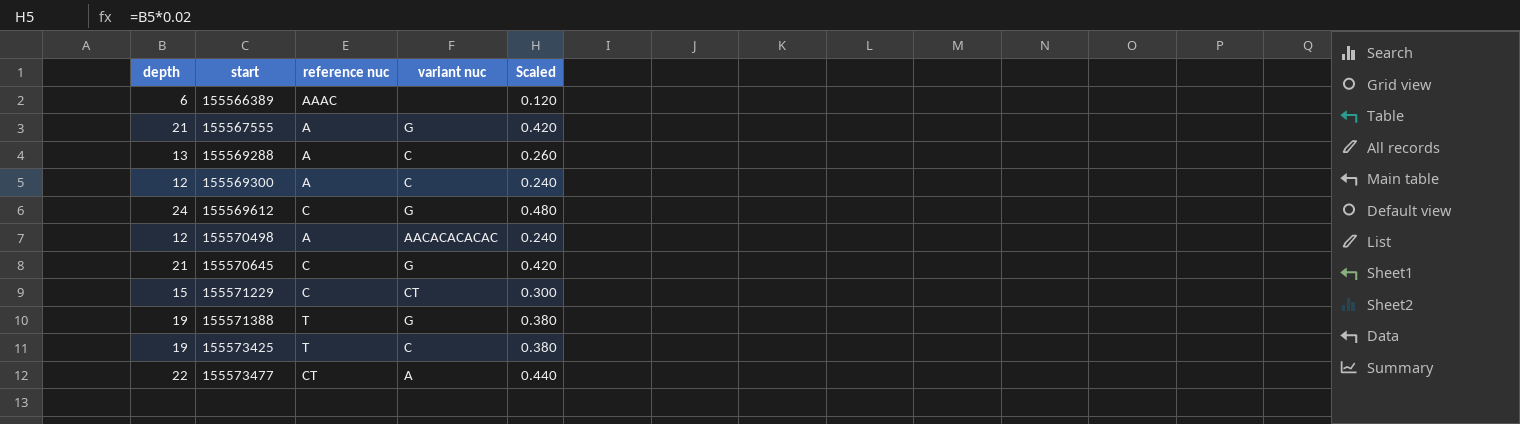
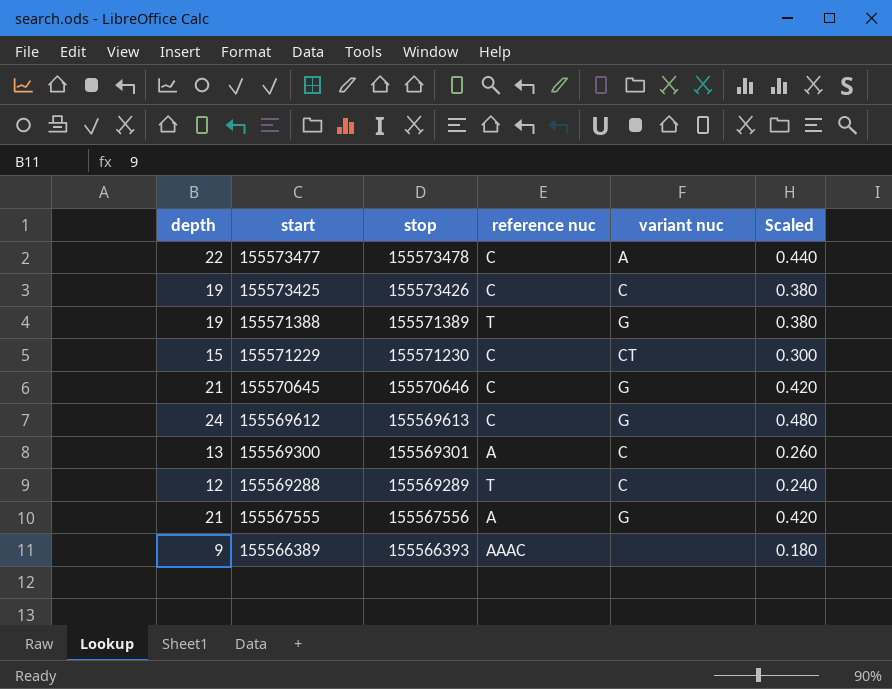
row order: start ascending -> start descending
column stop | position: none -> 3
row 155570498: 12 | A | AACACACACAC | 0.240 -> none
155573477 | reference nuc: CT -> C
155573425 | reference nuc: T -> C
155569300 | depth: 12 -> 13
155569300 | Scaled: 0.240 -> 0.260
155569288 | depth: 13 -> 12
155569288 | reference nuc: A -> T
155569288 | Scaled: 0.260 -> 0.240
155566389 | depth: 6 -> 9
155566389 | Scaled: 0.120 -> 0.180

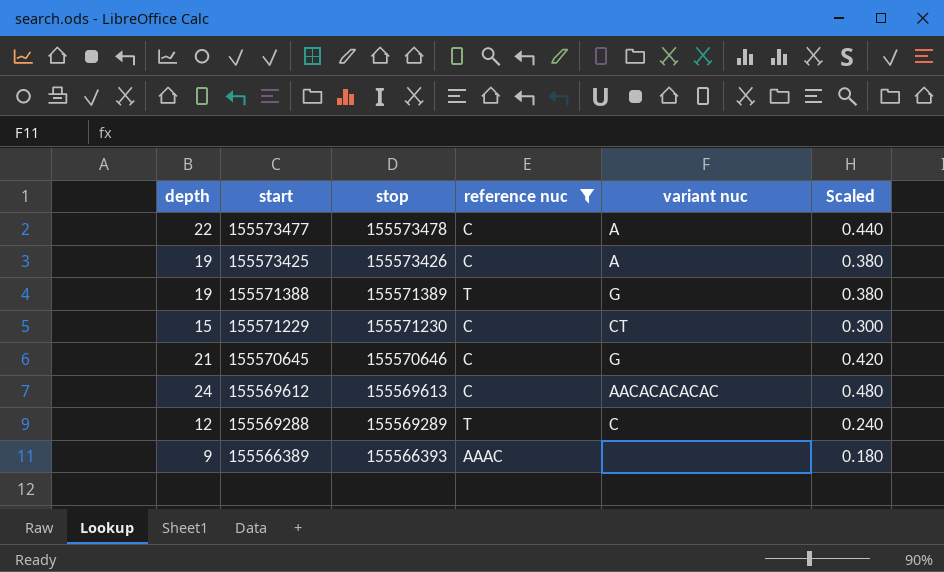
filter: none -> reference nuc != A
155573425 | variant nuc: C -> A
155569612 | variant nuc: G -> AACACACACAC

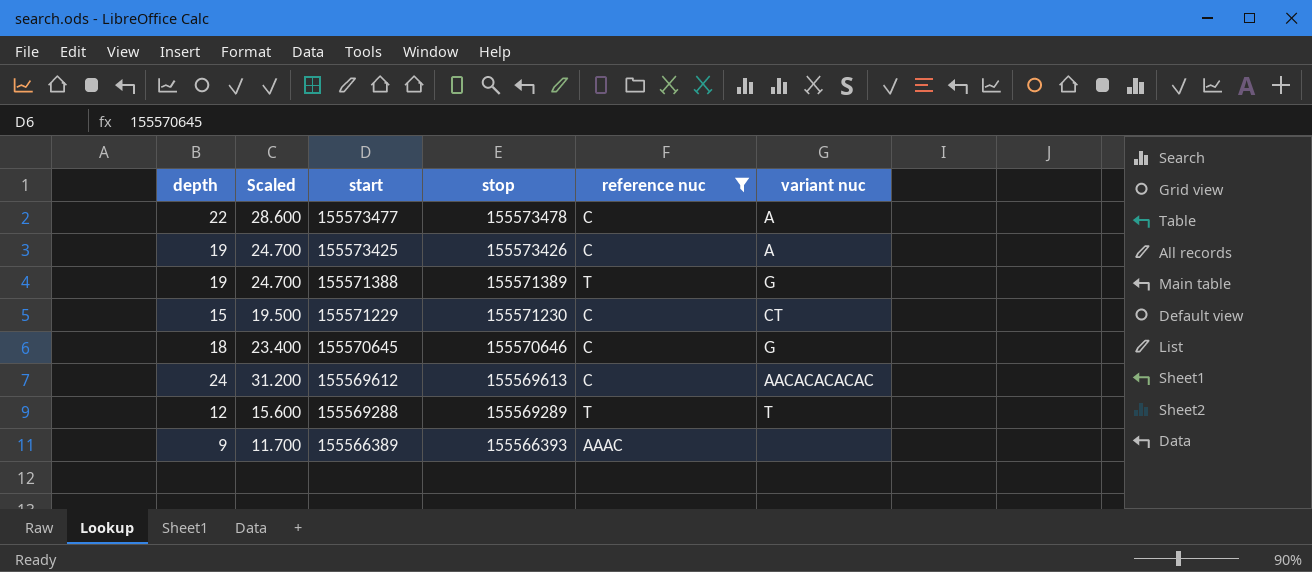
column Scaled | formula: [depth] * 0.02 -> [depth] * 1.3
column Scaled | position: 6 -> 2
155570645 | depth: 21 -> 18
155569288 | variant nuc: C -> T

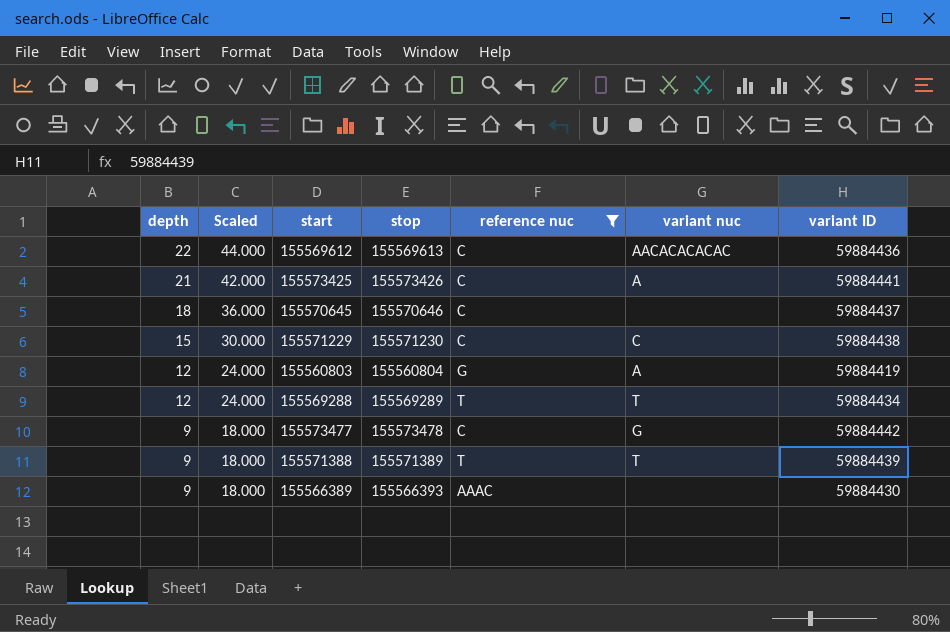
row order: start descending -> depth descending
column Scaled | formula: [depth] * 1.3 -> [depth] * 2
column variant ID | position: none -> 7
155569612 | depth: 24 -> 22
155573425 | depth: 19 -> 21
155570645 | variant nuc: G -> none
155571229 | variant nuc: CT -> C
row 155560803: none -> 12 | 24.000 | 155560804 | G | A | 59884419
155573477 | depth: 22 -> 9
155573477 | variant nuc: A -> G
155571388 | depth: 19 -> 9
155571388 | variant nuc: G -> T

